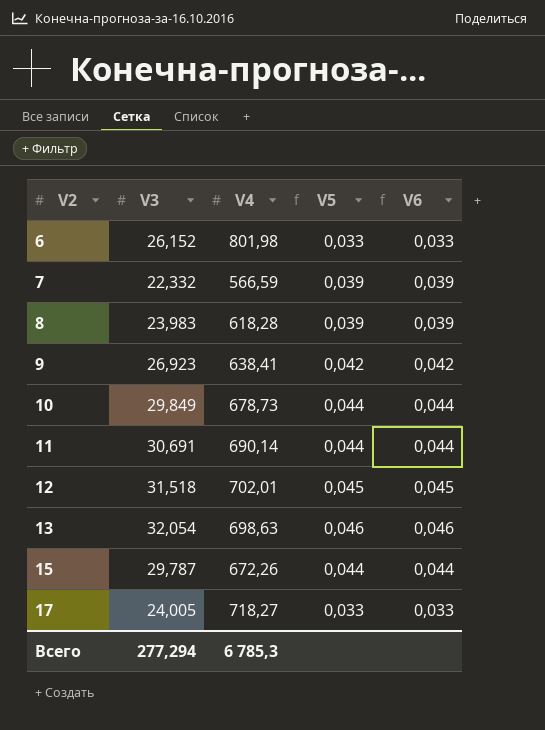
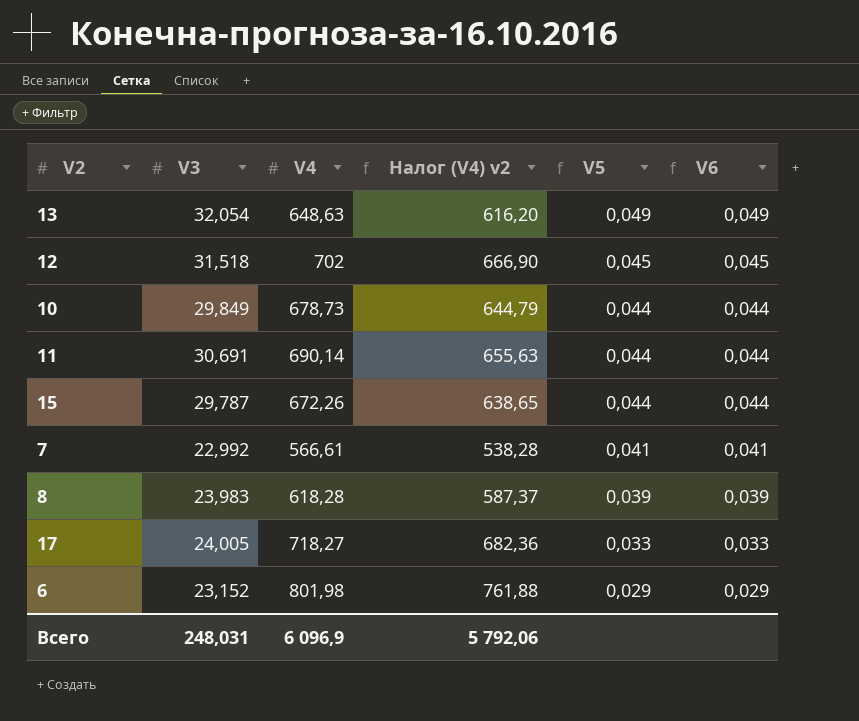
row order: V2 ascending -> V5 descending
column Налог (V4) v2 | formula: none -> [V4] * 0,95
row 9: 26,923 | 638,41 | 0,042 | 0,042 -> none
13 | V4: 698,63 -> 648,63
13 | V5: 0,046 -> 0,049
13 | V6: 0,046 -> 0,049
12 | V4: 702,01 -> 702
7 | V3: 22,332 -> 22,992
7 | V4: 566,59 -> 566,61
7 | V5: 0,039 -> 0,041
7 | V6: 0,039 -> 0,041
6 | V3: 26,152 -> 23,152
6 | V5: 0,033 -> 0,029
6 | V6: 0,033 -> 0,029
Всего | V3: 277,294 -> 248,031
Всего | V4: 6 785,3 -> 6 096,9

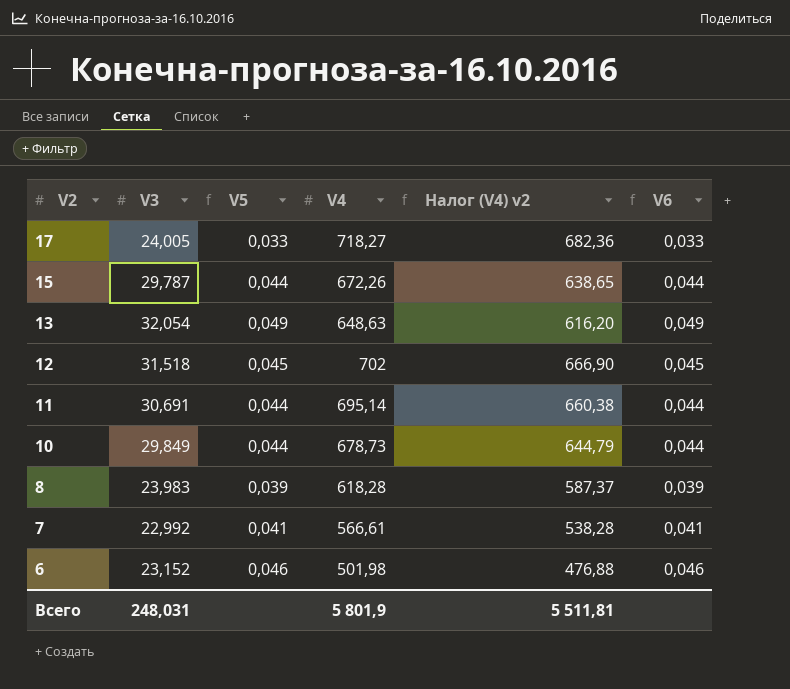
row order: V5 descending -> V2 descending
column V5 | position: 5 -> 3
11 | V4: 690,14 -> 695,14
11 | Налог (V4) v2: 655,63 -> 660,38
6 | V5: 0,029 -> 0,046
6 | V4: 801,98 -> 501,98
6 | Налог (V4) v2: 761,88 -> 476,88
6 | V6: 0,029 -> 0,046
Всего | V4: 6 096,9 -> 5 801,9
Всего | Налог (V4) v2: 5 792,06 -> 5 511,81

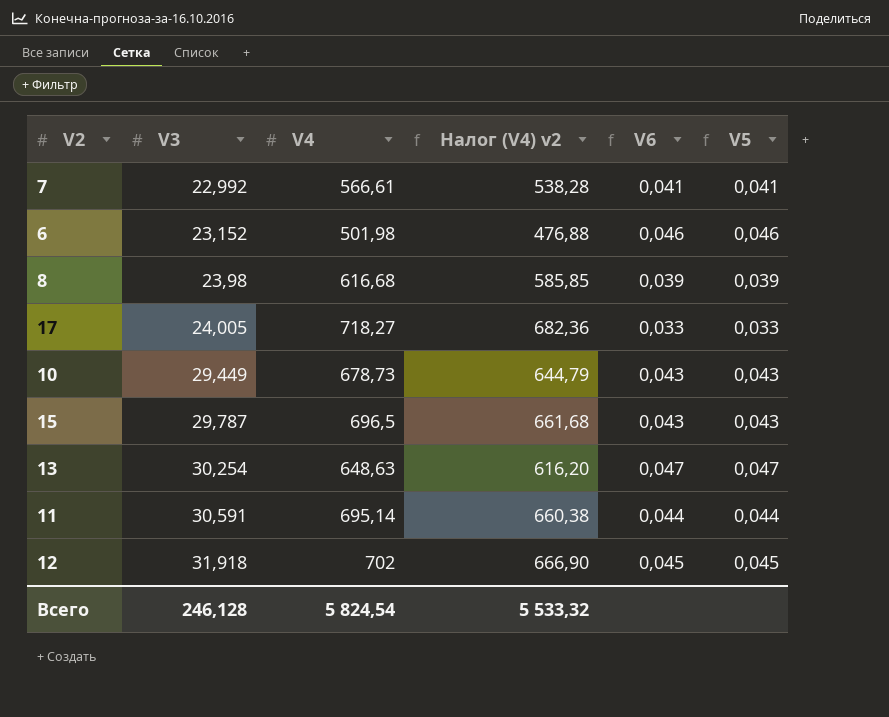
row order: V2 descending -> V3 ascending
column V5 | position: 3 -> 6
8 | V3: 23,983 -> 23,98
8 | V4: 618,28 -> 616,68
8 | Налог (V4) v2: 587,37 -> 585,85
10 | V3: 29,849 -> 29,449
10 | V6: 0,044 -> 0,043
10 | V5: 0,044 -> 0,043
15 | V4: 672,26 -> 696,5
15 | Налог (V4) v2: 638,65 -> 661,68
15 | V6: 0,044 -> 0,043
15 | V5: 0,044 -> 0,043
13 | V3: 32,054 -> 30,254
13 | V6: 0,049 -> 0,047
13 | V5: 0,049 -> 0,047
11 | V3: 30,691 -> 30,591
12 | V3: 31,518 -> 31,918
Всего | V3: 248,031 -> 246,128
Всего | V4: 5 801,9 -> 5 824,54
Всего | Налог (V4) v2: 5 511,81 -> 5 533,32

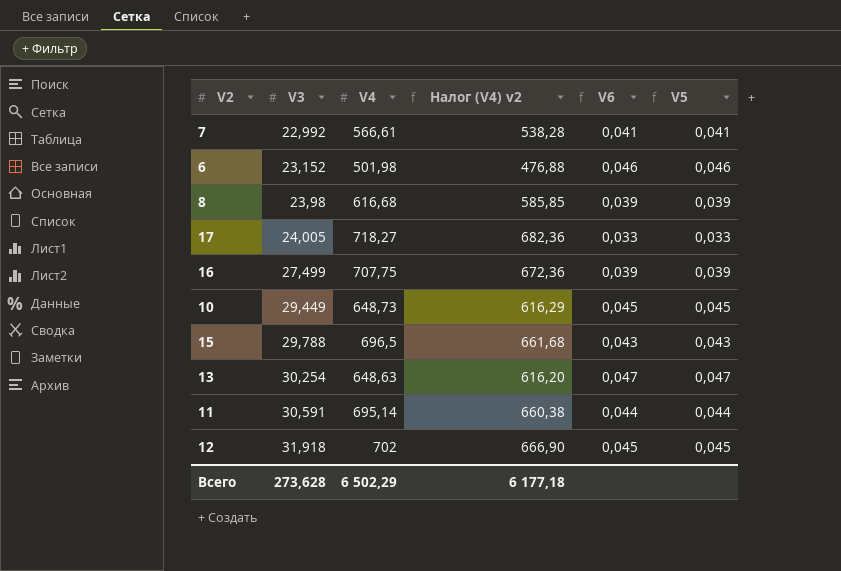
row 16: none -> 27,499 | 707,75 | 672,36 | 0,039 | 0,039
10 | V4: 678,73 -> 648,73
10 | Налог (V4) v2: 644,79 -> 616,29
10 | V6: 0,043 -> 0,045
10 | V5: 0,043 -> 0,045
15 | V3: 29,787 -> 29,788
Всего | V3: 246,128 -> 273,628
Всего | V4: 5 824,54 -> 6 502,29
Всего | Налог (V4) v2: 5 533,32 -> 6 177,18

